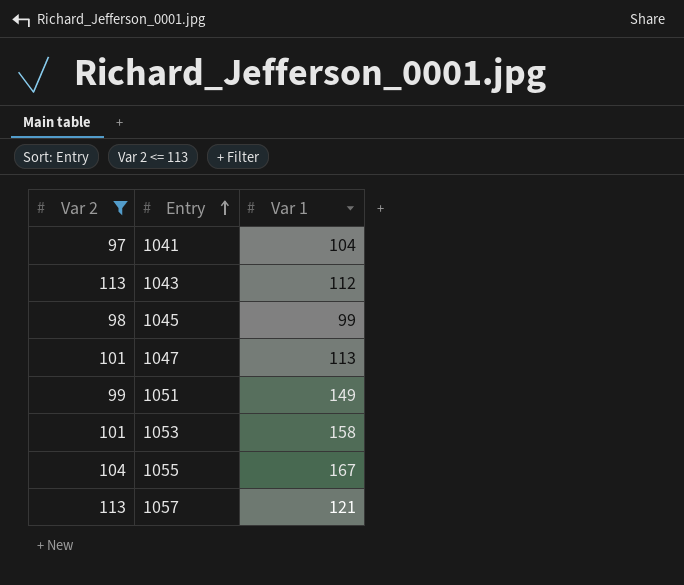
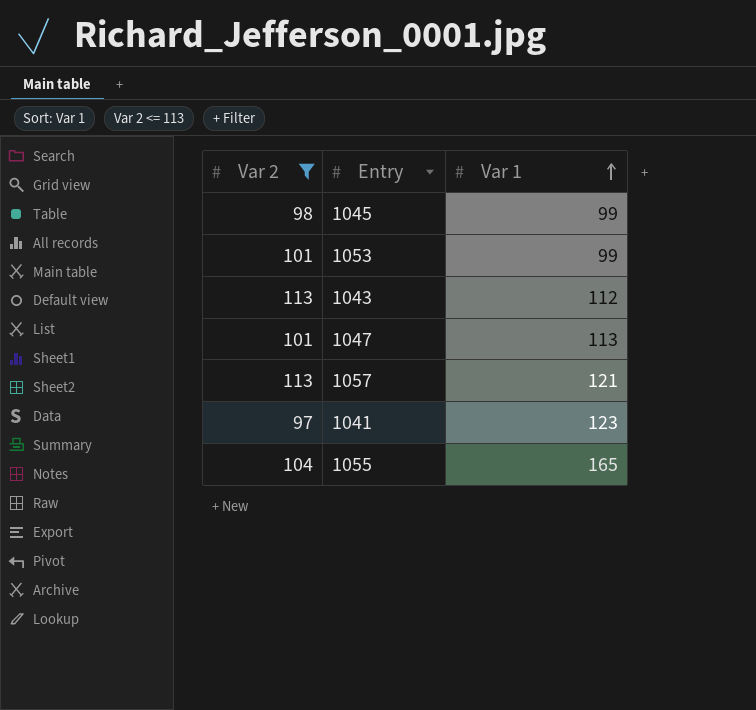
row order: Entry ascending -> Var 1 ascending
row 1051: 99 | 149 -> none
1053 | Var 1: 158 -> 99
1041 | Var 1: 104 -> 123
1055 | Var 1: 167 -> 165

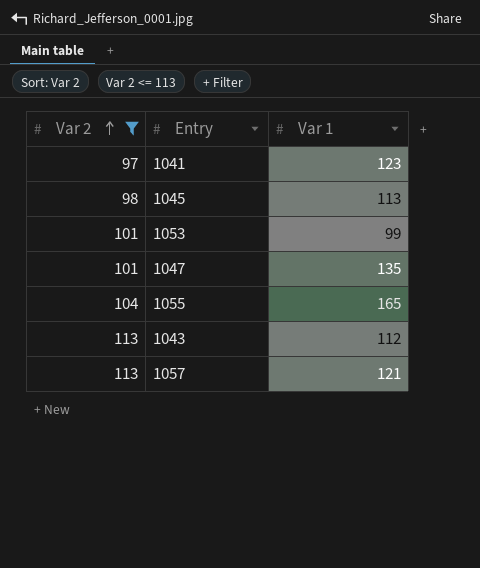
row order: Var 1 ascending -> Var 2 ascending
1045 | Var 1: 99 -> 113
1047 | Var 1: 113 -> 135

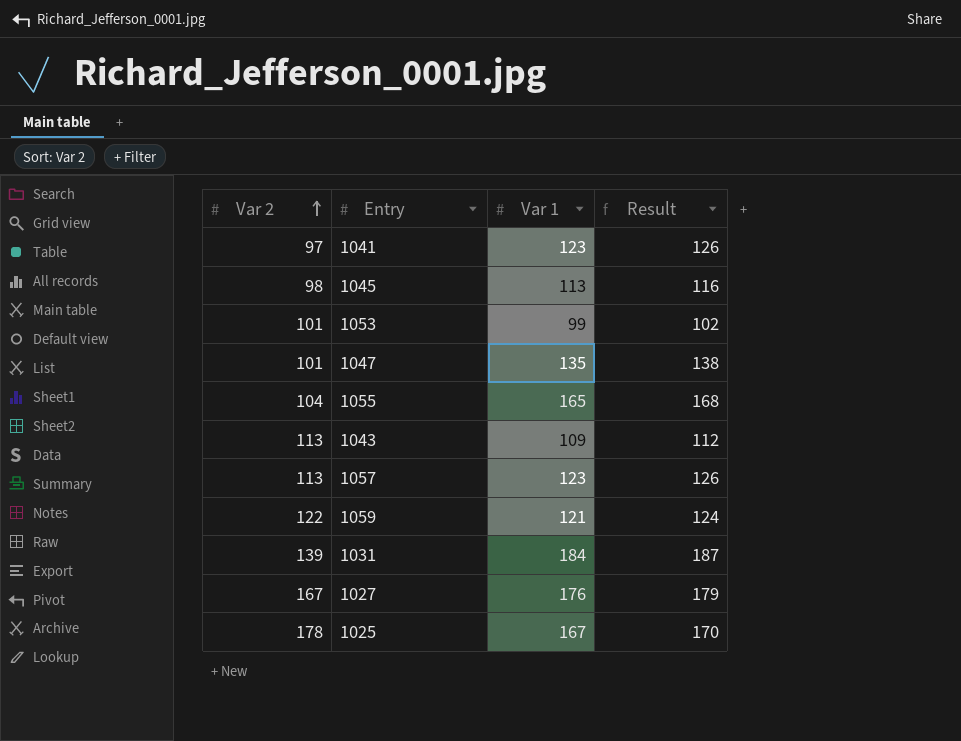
filter: Var 2 <= 113 -> none
column Result | formula: none -> [Var 1] + 3
1043 | Var 1: 112 -> 109
1057 | Var 1: 121 -> 123

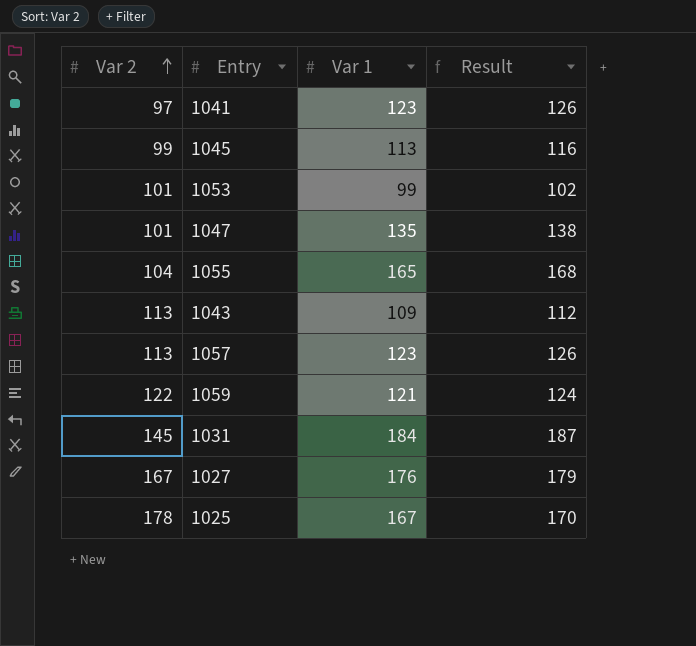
1045 | Var 2: 98 -> 99
1031 | Var 2: 139 -> 145

